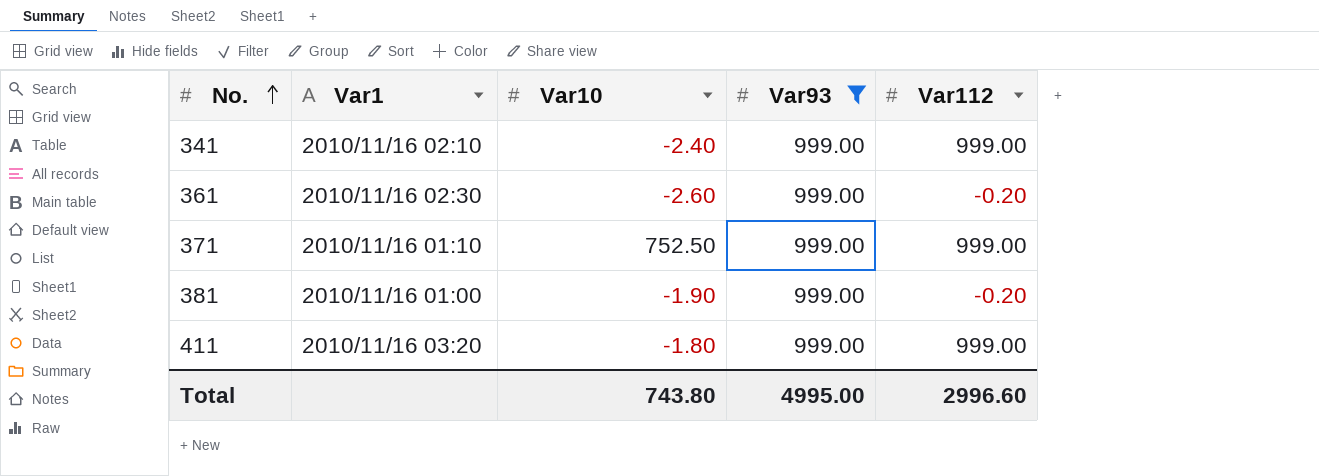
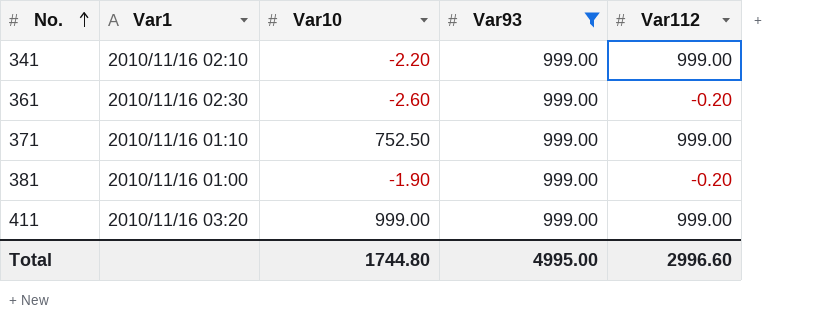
341 | Var10: -2.40 -> -2.20
411 | Var10: -1.80 -> 999.00
Total | Var10: 743.80 -> 1744.80

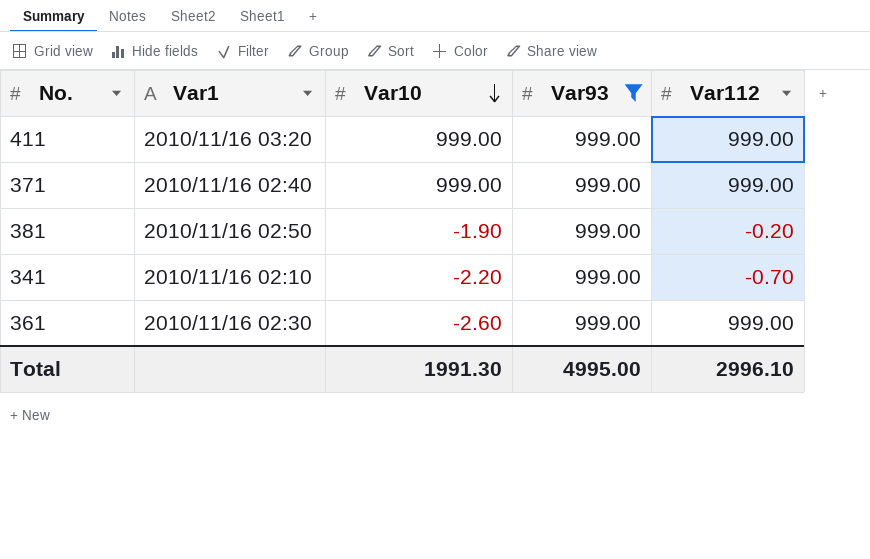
row order: No. ascending -> Var10 descending
371 | Var1: 2010/11/16 01:10 -> 2010/11/16 02:40
371 | Var10: 752.50 -> 999.00
381 | Var1: 2010/11/16 01:00 -> 2010/11/16 02:50
341 | Var112: 999.00 -> -0.70
361 | Var112: -0.20 -> 999.00
Total | Var10: 1744.80 -> 1991.30
Total | Var112: 2996.60 -> 2996.10

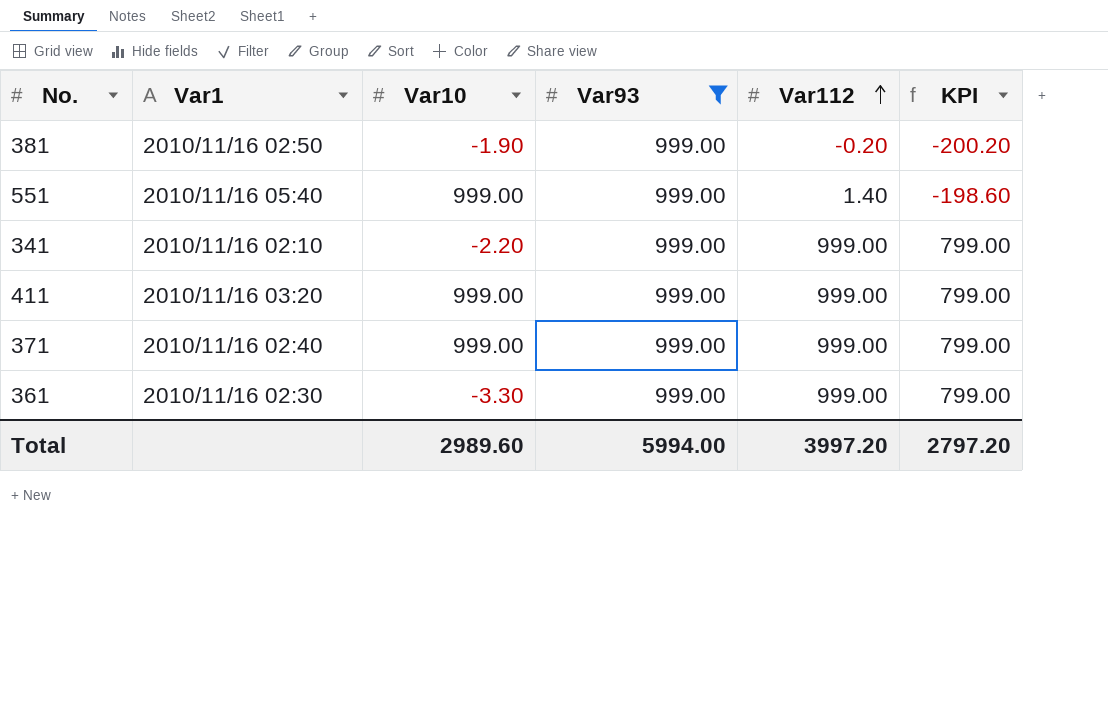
row order: Var10 descending -> Var112 ascending
column KPI | formula: none -> [Var112] - 200
row 551: none -> 2010/11/16 05:40 | 999.00 | 999.00 | 1.40 | -198.60
341 | Var112: -0.70 -> 999.00
361 | Var10: -2.60 -> -3.30
Total | Var10: 1991.30 -> 2989.60
Total | Var93: 4995.00 -> 5994.00
Total | Var112: 2996.10 -> 3997.20

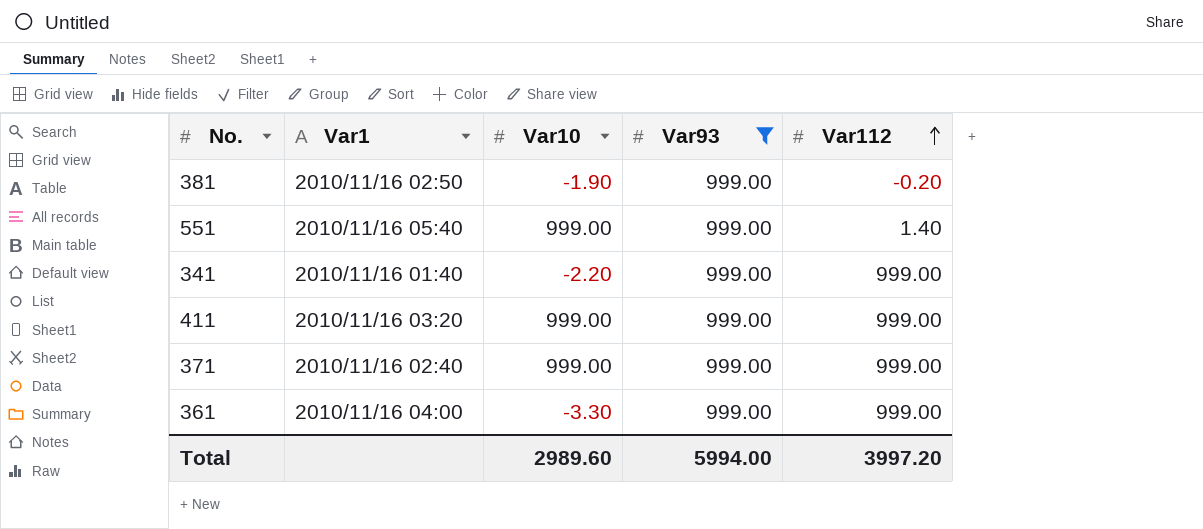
column KPI | formula: [Var112] - 200 -> none
341 | Var1: 2010/11/16 02:10 -> 2010/11/16 01:40
361 | Var1: 2010/11/16 02:30 -> 2010/11/16 04:00

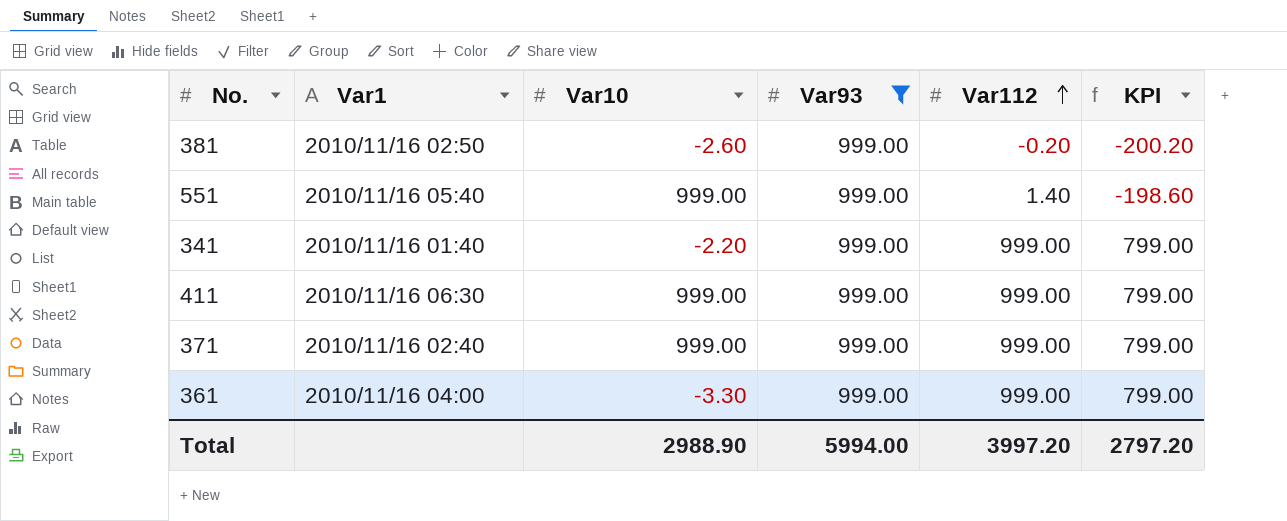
column KPI | formula: none -> [Var112] - 200
381 | Var10: -1.90 -> -2.60
411 | Var1: 2010/11/16 03:20 -> 2010/11/16 06:30
Total | Var10: 2989.60 -> 2988.90

